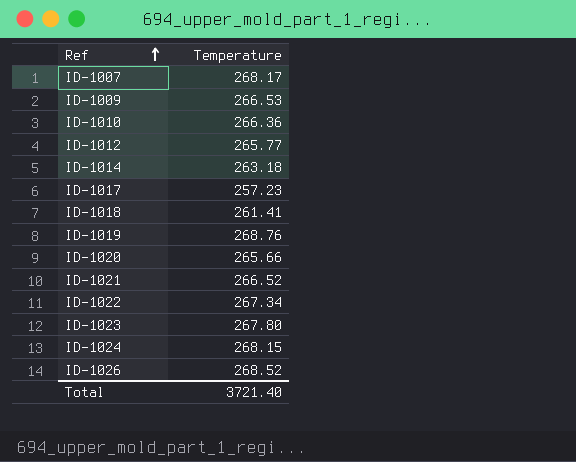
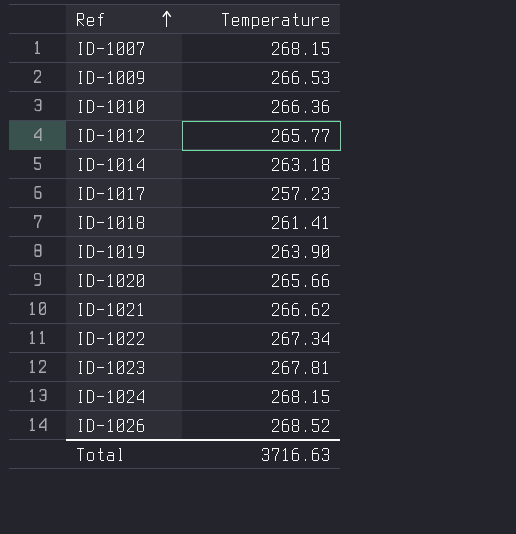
ID-1007 | Temperature: 268.17 -> 268.15
ID-1019 | Temperature: 268.76 -> 263.90
ID-1021 | Temperature: 266.52 -> 266.62
ID-1023 | Temperature: 267.80 -> 267.81
Total | Temperature: 3721.40 -> 3716.63

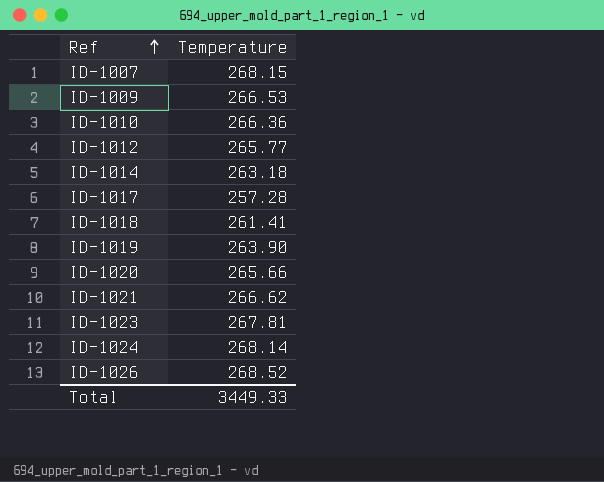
row ID-1022: 267.34 -> none
ID-1017 | Temperature: 257.23 -> 257.28
ID-1024 | Temperature: 268.15 -> 268.14
Total | Temperature: 3716.63 -> 3449.33

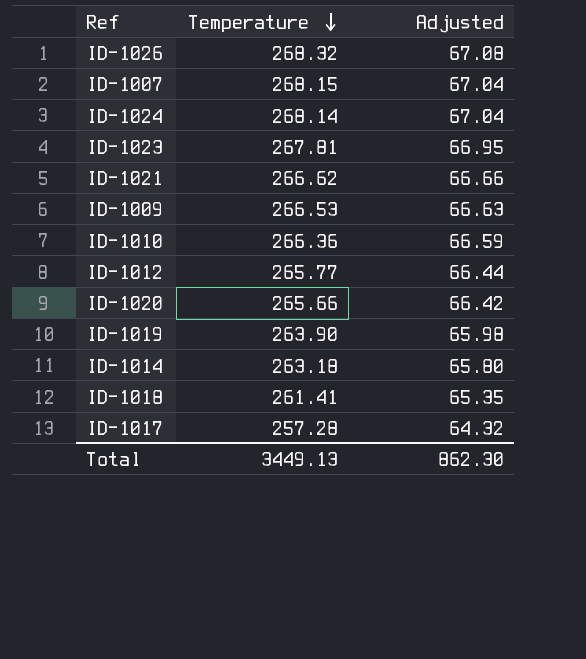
row order: Ref ascending -> Temperature descending
column Adjusted | formula: none -> [Temperature] * 0.25
ID-1026 | Temperature: 268.52 -> 268.32
Total | Temperature: 3449.33 -> 3449.13

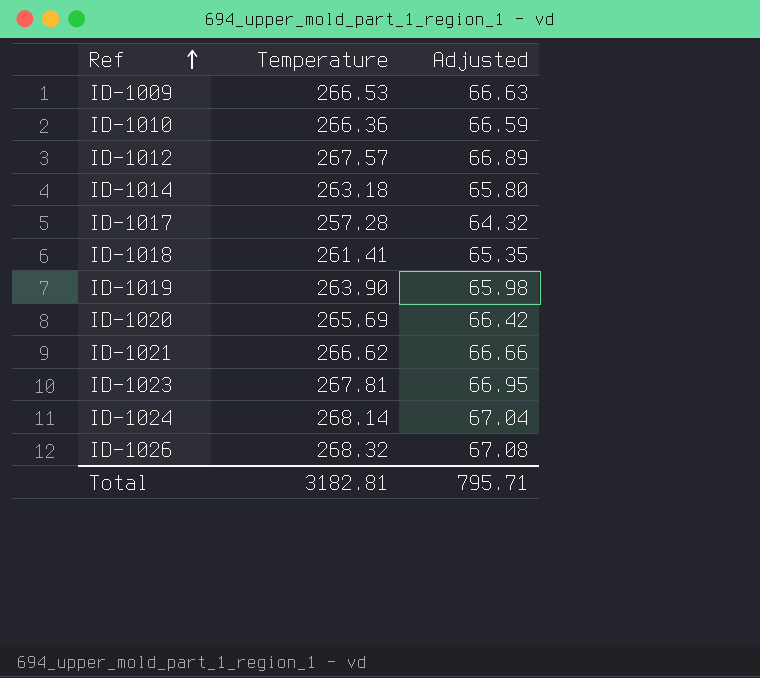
row order: Temperature descending -> Ref ascending
row ID-1007: 268.15 | 67.04 -> none
ID-1012 | Temperature: 265.77 -> 267.57
ID-1012 | Adjusted: 66.44 -> 66.89
ID-1020 | Temperature: 265.66 -> 265.69
Total | Temperature: 3449.13 -> 3182.81
Total | Adjusted: 862.30 -> 795.71

